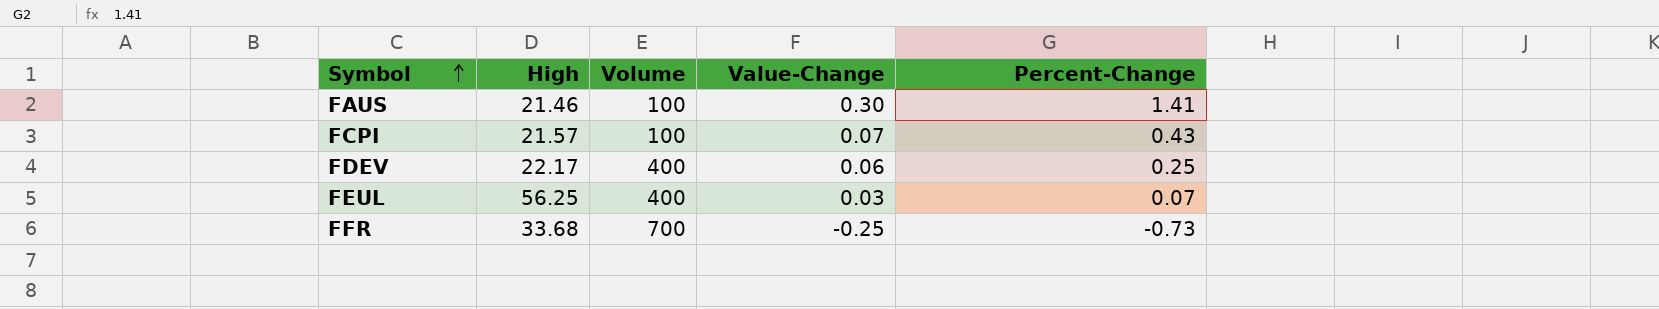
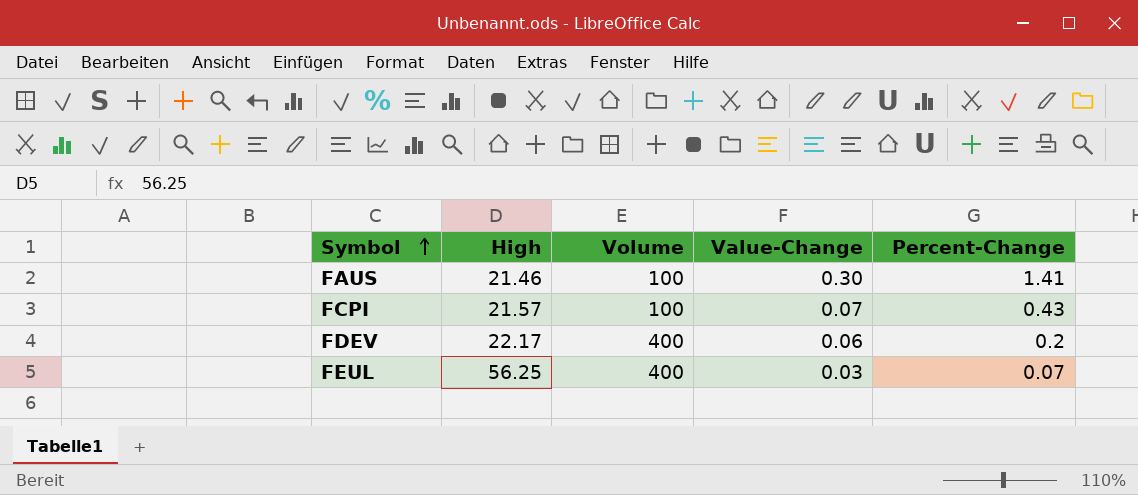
row FFR: 33.68 | 700 | -0.25 | -0.73 -> none
FDEV | Percent-Change: 0.25 -> 0.2

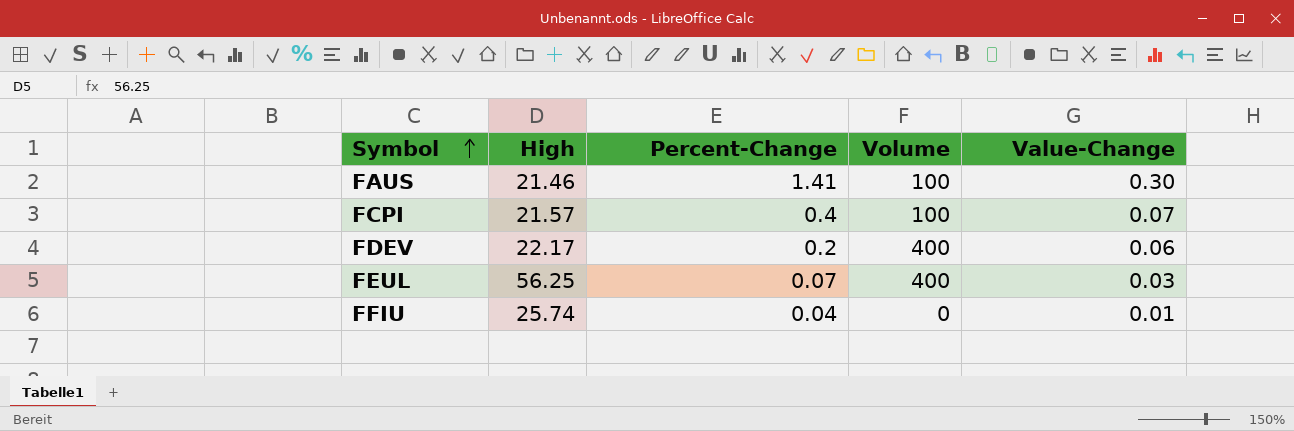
column Percent-Change | position: 5 -> 3
FCPI | Percent-Change: 0.43 -> 0.4
row FFIU: none -> 25.74 | 0.04 | 0 | 0.01

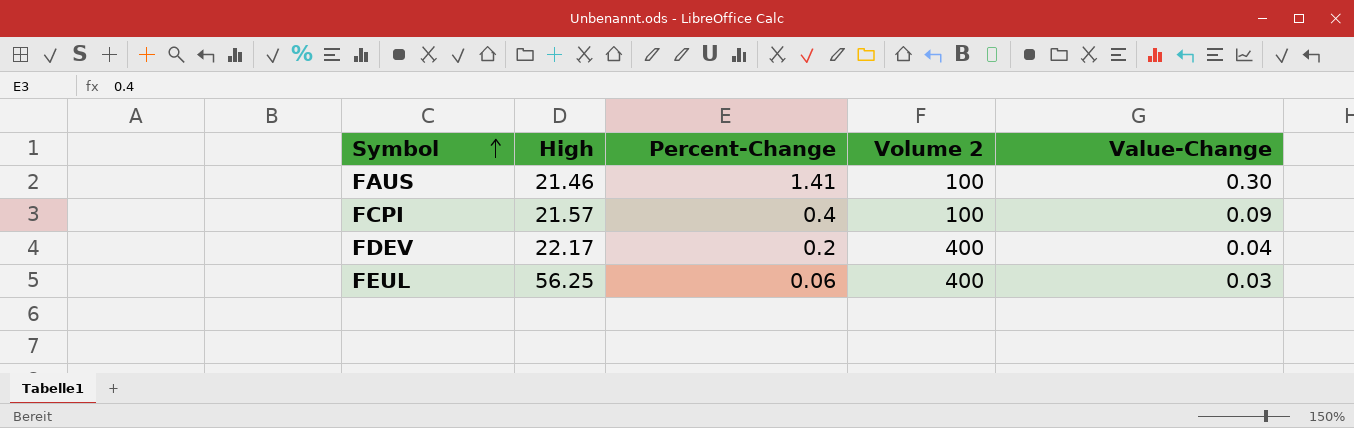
column name: Volume -> Volume 2
row FFIU: 25.74 | 0.04 | 0 | 0.01 -> none
FCPI | Value-Change: 0.07 -> 0.09
FDEV | Value-Change: 0.06 -> 0.04
FEUL | Percent-Change: 0.07 -> 0.06

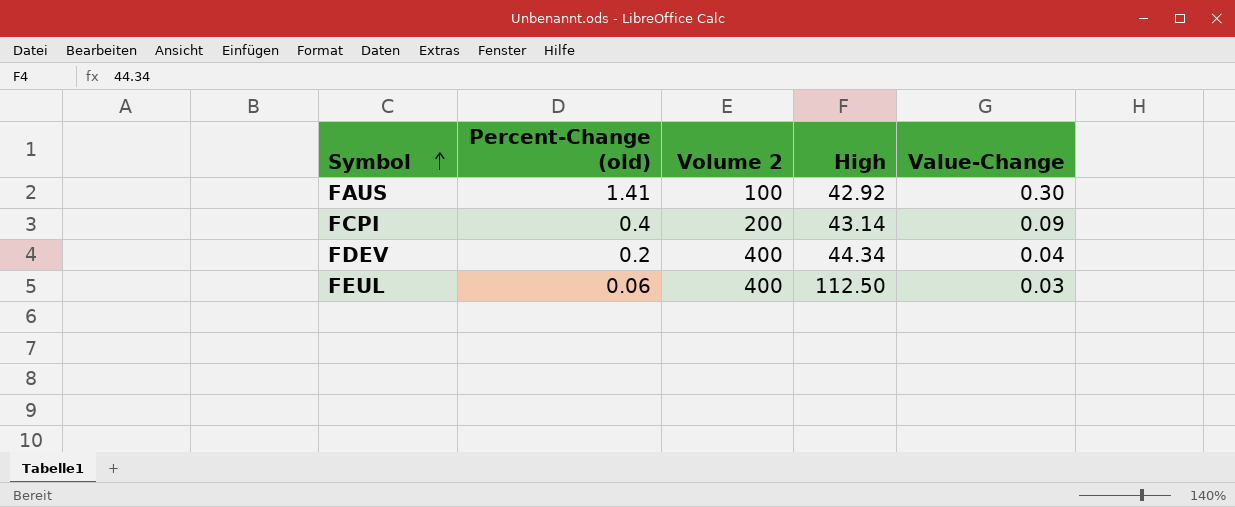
column name: Percent-Change -> Percent-Change (old)
column High | position: 2 -> 4
FAUS | High: 21.46 -> 42.92
FCPI | Volume 2: 100 -> 200
FCPI | High: 21.57 -> 43.14
FDEV | High: 22.17 -> 44.34
FEUL | High: 56.25 -> 112.50

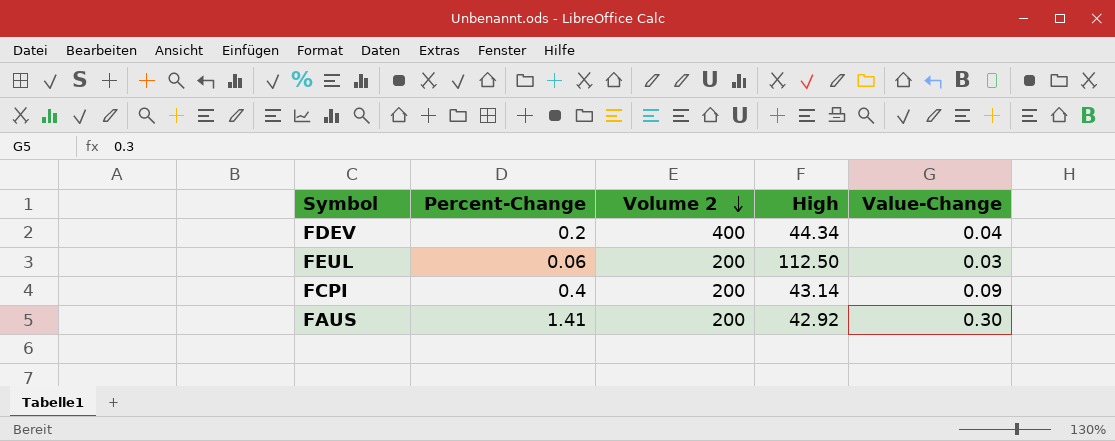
row order: Symbol ascending -> Volume 2 descending
column name: Percent-Change (old) -> Percent-Change
FEUL | Volume 2: 400 -> 200
FAUS | Volume 2: 100 -> 200

